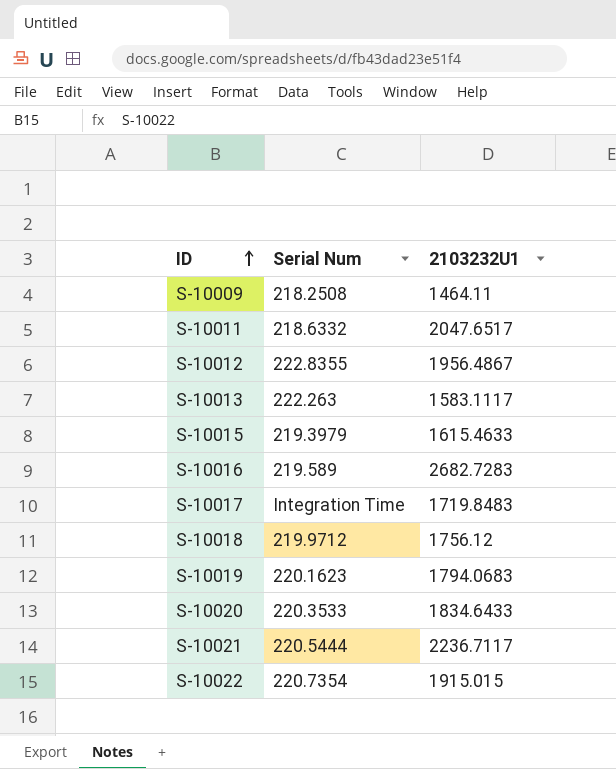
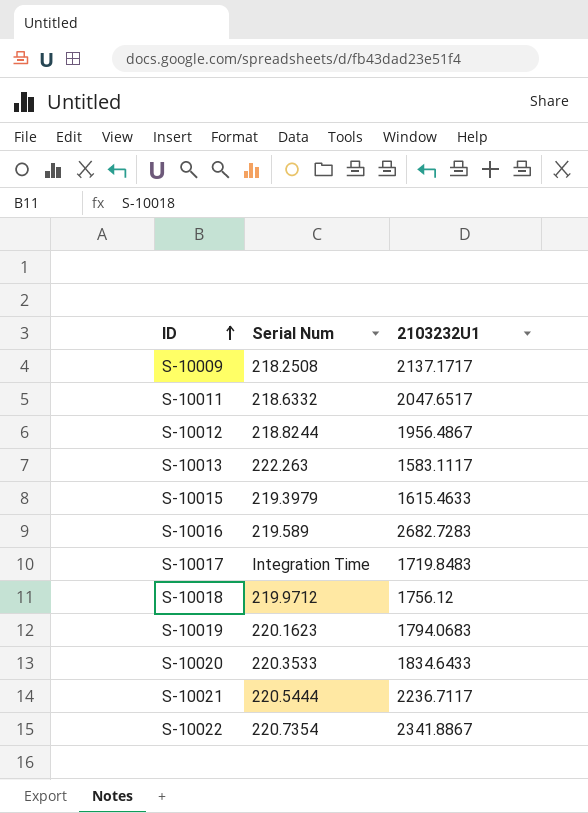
S-10009 | 2103232U1: 1464.11 -> 2137.1717
S-10012 | Serial Num: 222.8355 -> 218.8244
S-10022 | 2103232U1: 1915.015 -> 2341.8867

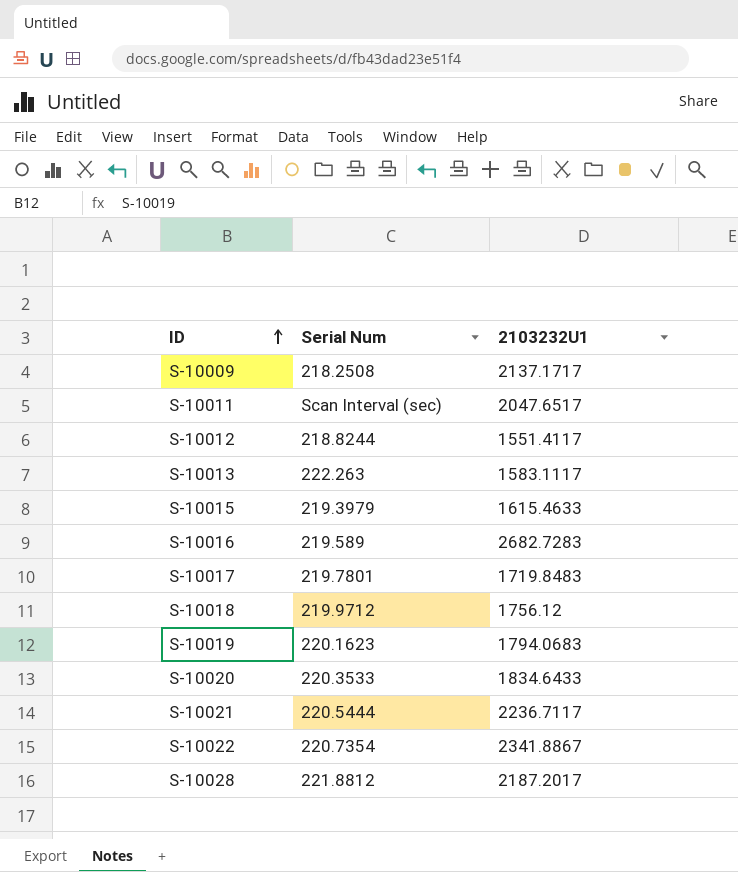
S-10011 | Serial Num: 218.6332 -> Scan Interval (sec)
S-10012 | 2103232U1: 1956.4867 -> 1551.4117
S-10017 | Serial Num: Integration Time -> 219.7801
row S-10028: none -> 221.8812 | 2187.2017

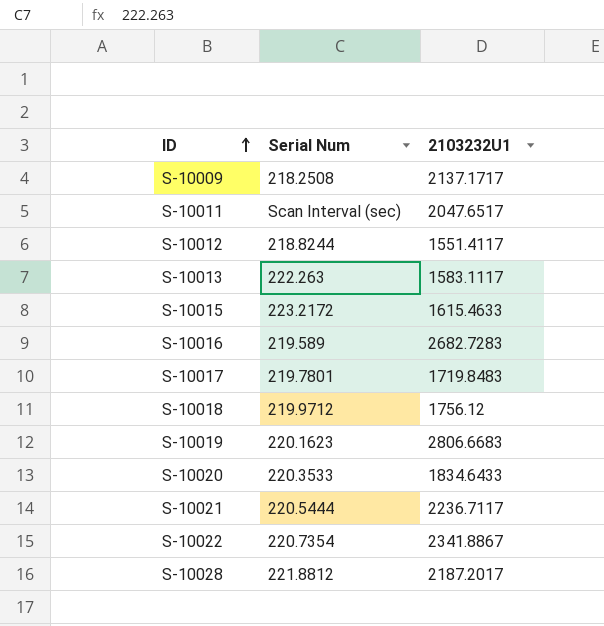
S-10015 | Serial Num: 219.3979 -> 223.2172
S-10019 | 2103232U1: 1794.0683 -> 2806.6683

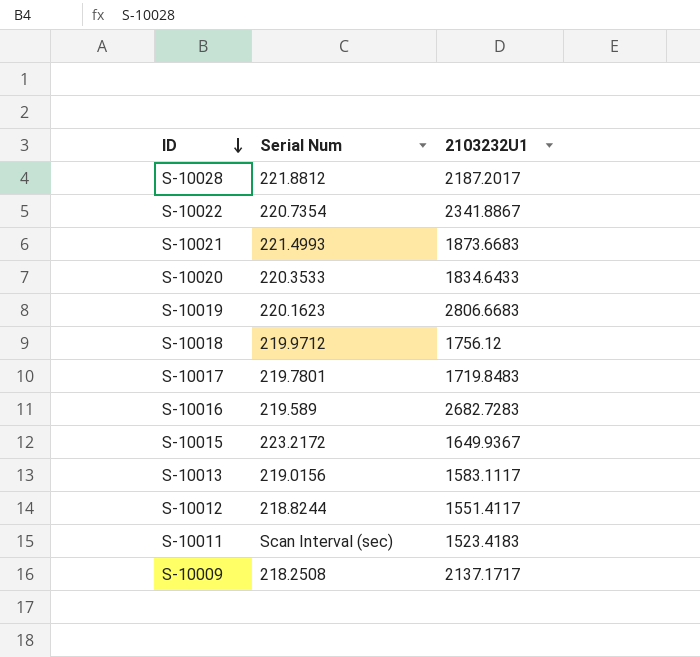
row order: ID ascending -> ID descending
S-10021 | Serial Num: 220.5444 -> 221.4993
S-10021 | 2103232U1: 2236.7117 -> 1873.6683
S-10015 | 2103232U1: 1615.4633 -> 1649.9367
S-10013 | Serial Num: 222.263 -> 219.0156
S-10011 | 2103232U1: 2047.6517 -> 1523.4183

